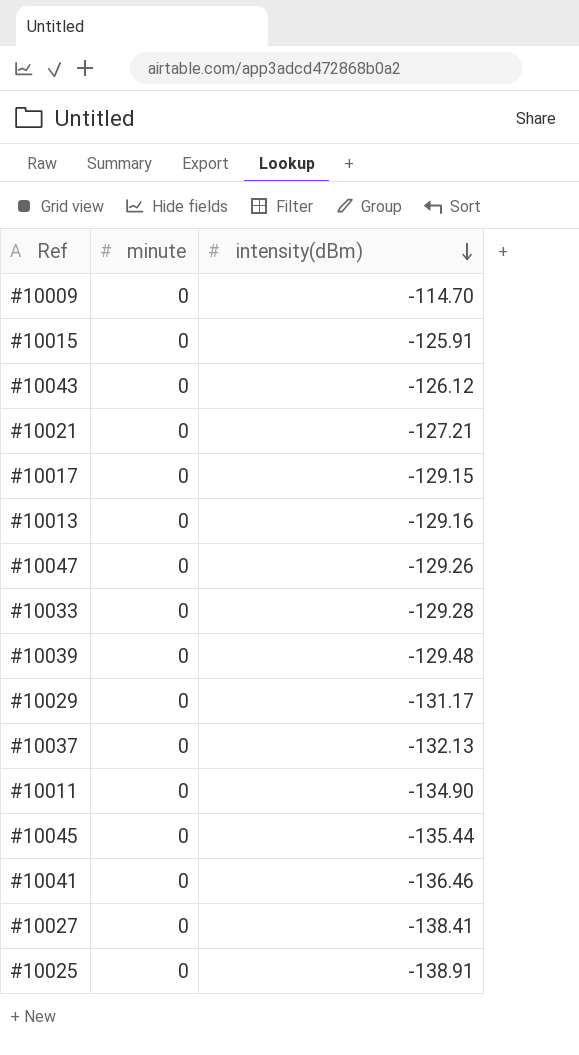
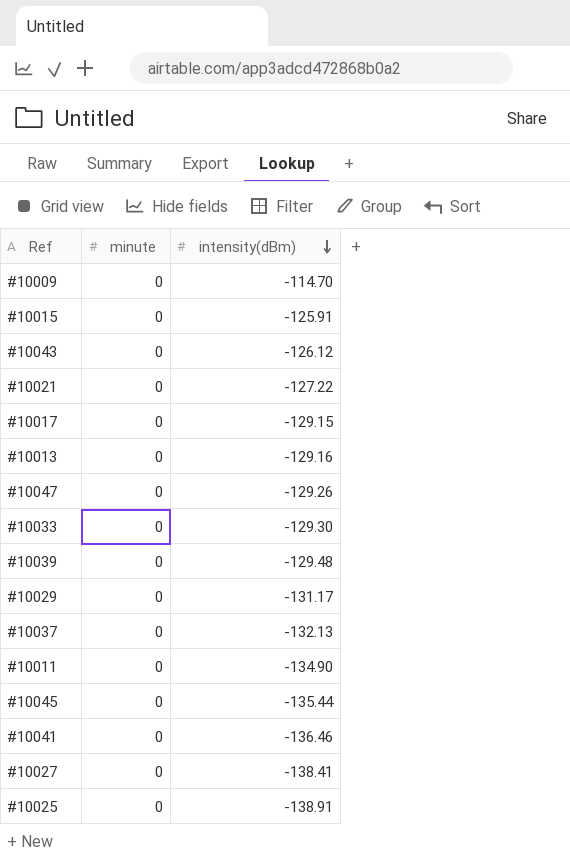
#10021 | intensity(dBm): -127.21 -> -127.22
#10033 | intensity(dBm): -129.28 -> -129.30

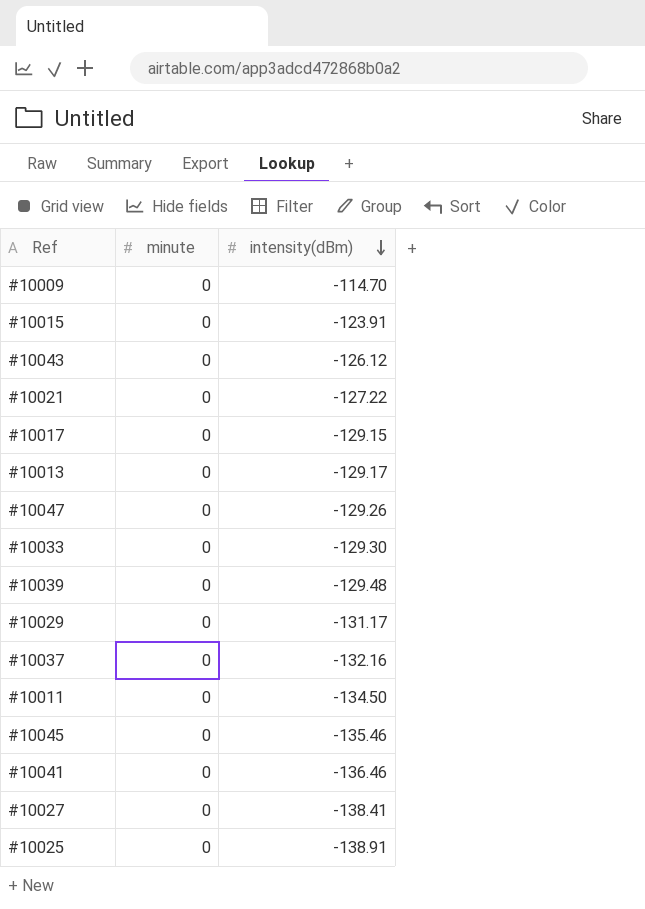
#10015 | intensity(dBm): -125.91 -> -123.91
#10013 | intensity(dBm): -129.16 -> -129.17
#10037 | intensity(dBm): -132.13 -> -132.16
#10011 | intensity(dBm): -134.90 -> -134.50
#10045 | intensity(dBm): -135.44 -> -135.46

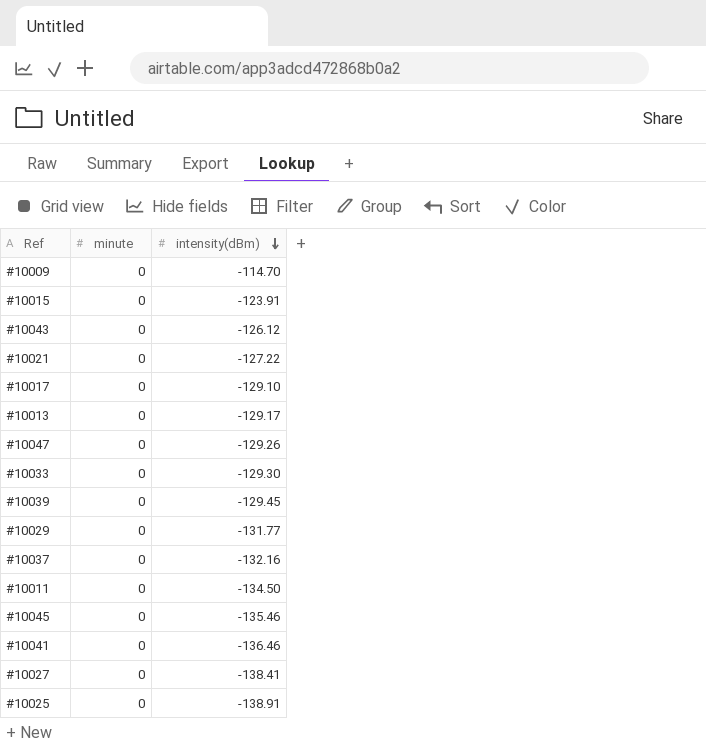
#10017 | intensity(dBm): -129.15 -> -129.10
#10039 | intensity(dBm): -129.48 -> -129.45
#10029 | intensity(dBm): -131.17 -> -131.77

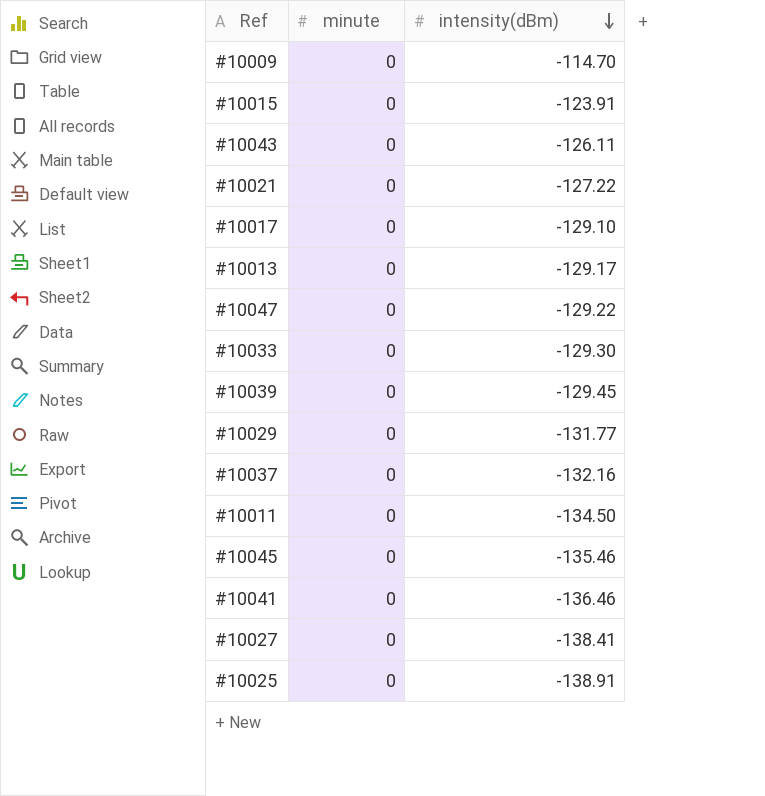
#10043 | intensity(dBm): -126.12 -> -126.11
#10047 | intensity(dBm): -129.26 -> -129.22

